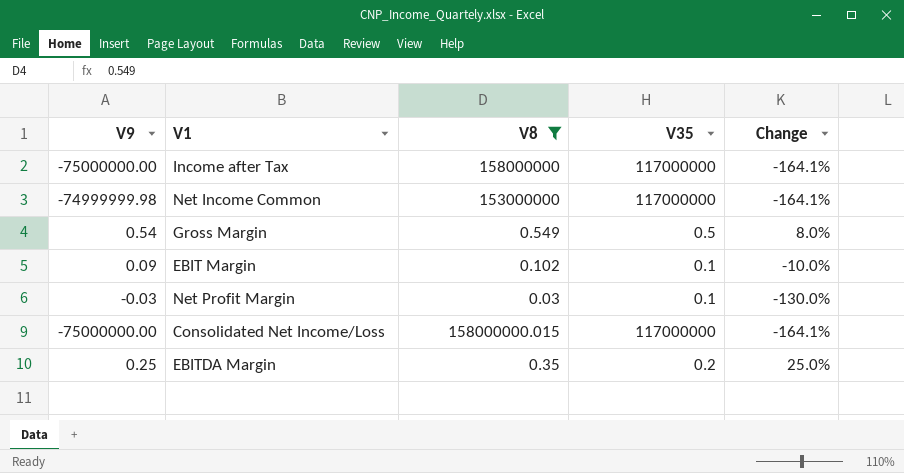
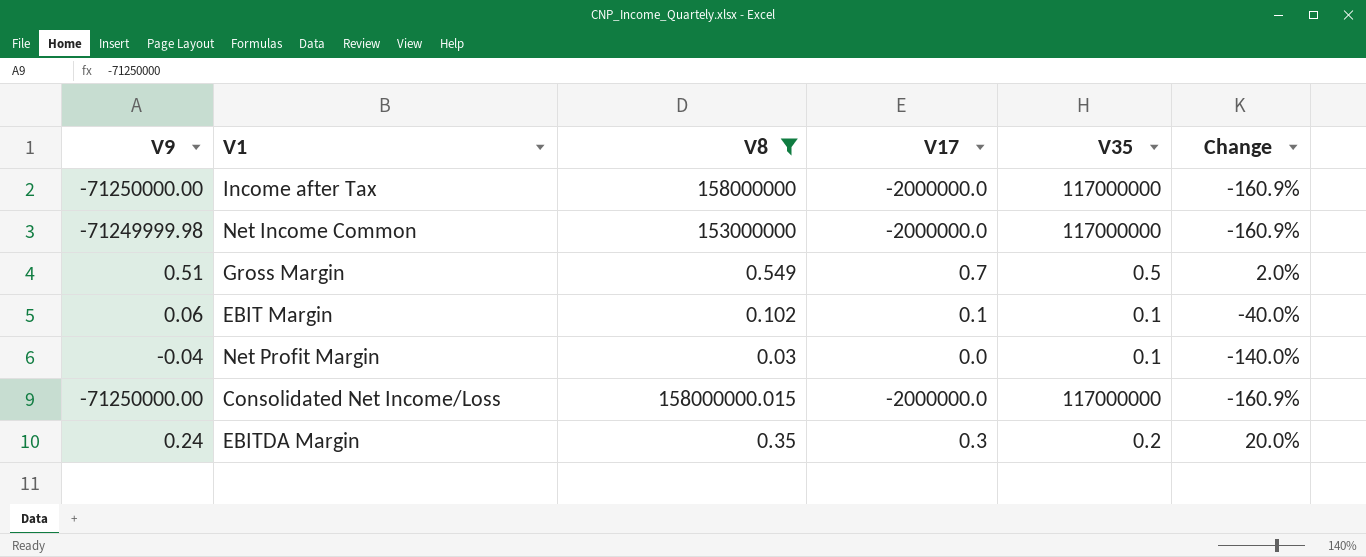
column V17 | position: none -> 4
Income after Tax | V9: -75000000.00 -> -71250000.00
Income after Tax | Change: -164.1% -> -160.9%
Net Income Common | V9: -74999999.98 -> -71249999.98
Net Income Common | Change: -164.1% -> -160.9%
Gross Margin | V9: 0.54 -> 0.51
Gross Margin | Change: 8.0% -> 2.0%
EBIT Margin | V9: 0.09 -> 0.06
EBIT Margin | Change: -10.0% -> -40.0%
Net Profit Margin | V9: -0.03 -> -0.04
Net Profit Margin | Change: -130.0% -> -140.0%
Consolidated Net Income/Loss | V9: -75000000.00 -> -71250000.00
Consolidated Net Income/Loss | Change: -164.1% -> -160.9%
EBITDA Margin | V9: 0.25 -> 0.24
EBITDA Margin | Change: 25.0% -> 20.0%

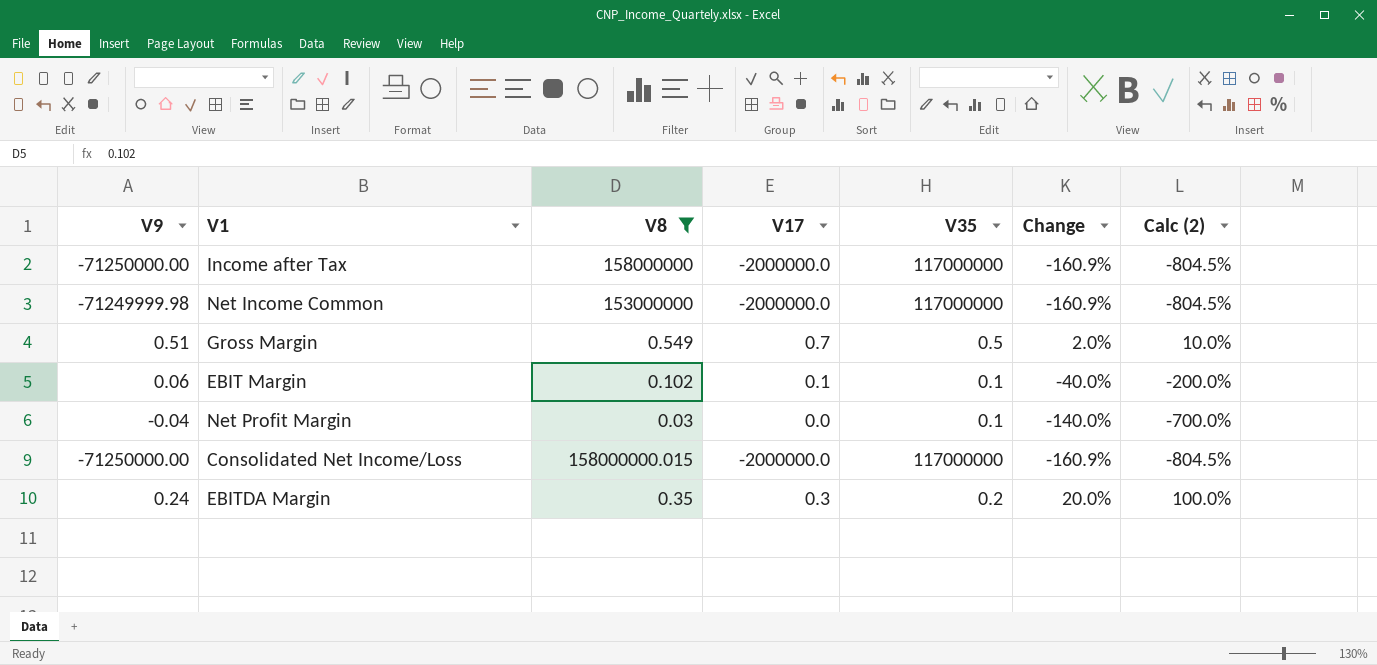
column Calc (2) | formula: none -> [Change] * 5

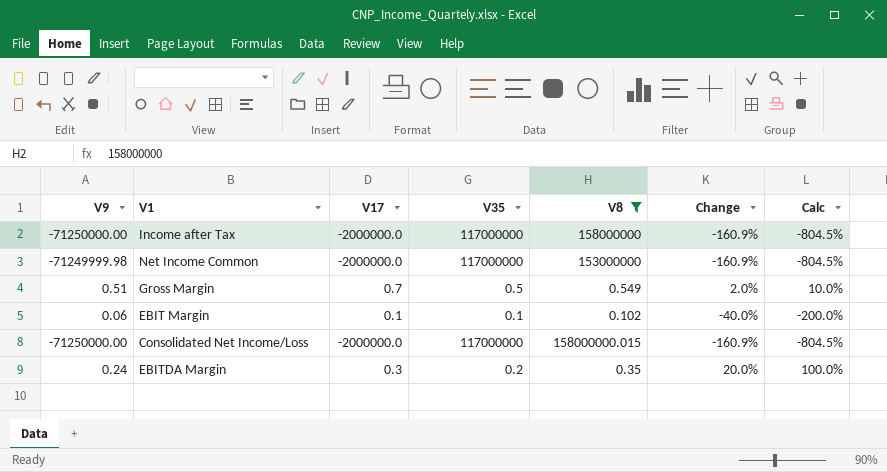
column V8 | position: 3 -> 5
column name: Calc (2) -> Calc
row Net Profit Margin: -0.04 | 0.03 | 0.0 | 0.1 | -140.0% | -700.0% -> none

